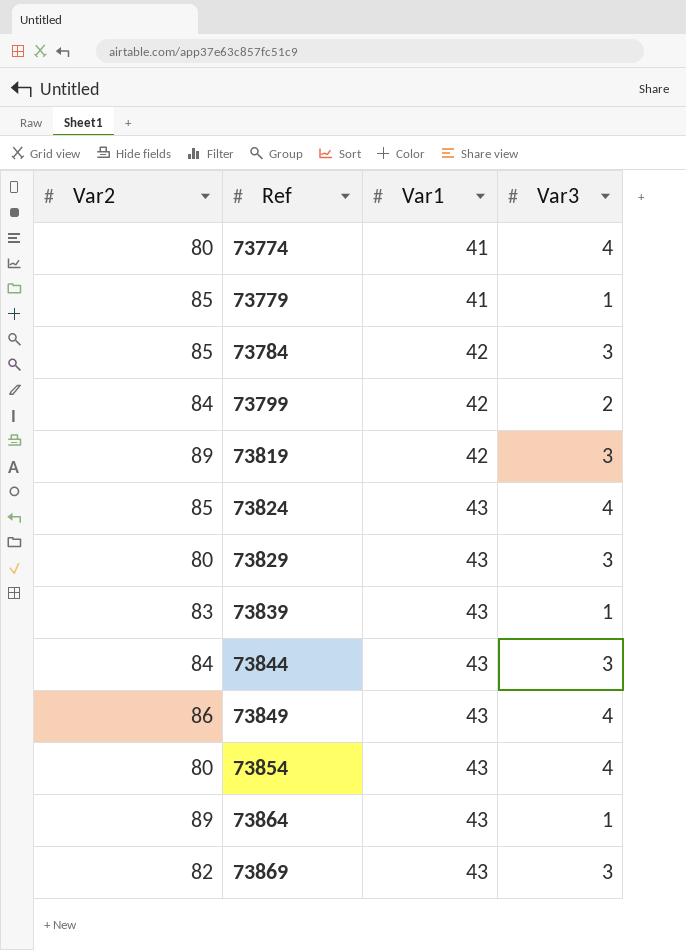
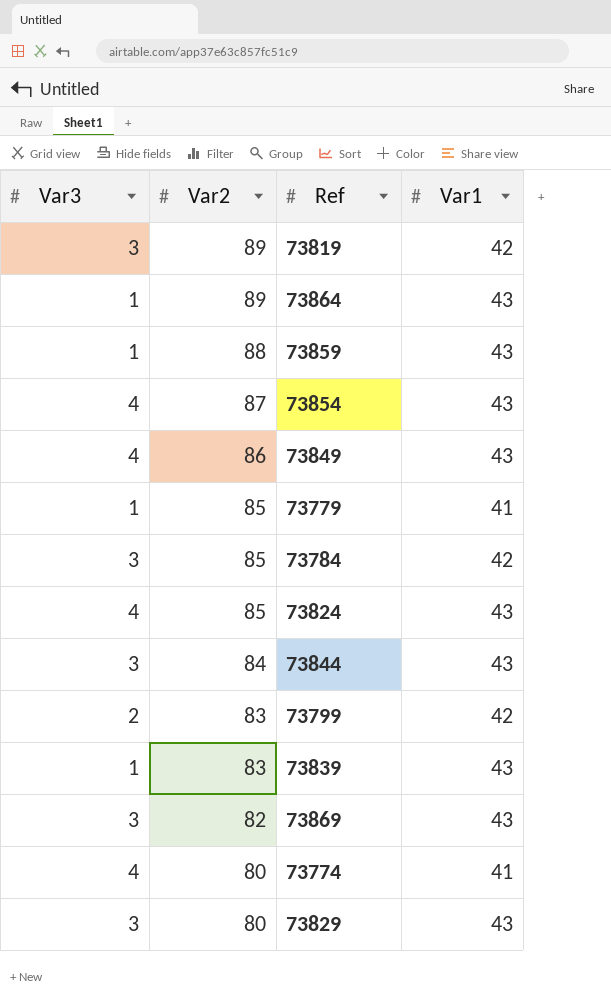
row order: Ref ascending -> Var2 descending
column Var3 | position: 4 -> 1
row 73859: none -> 1 | 88 | 43
73854 | Var2: 80 -> 87
73799 | Var2: 84 -> 83

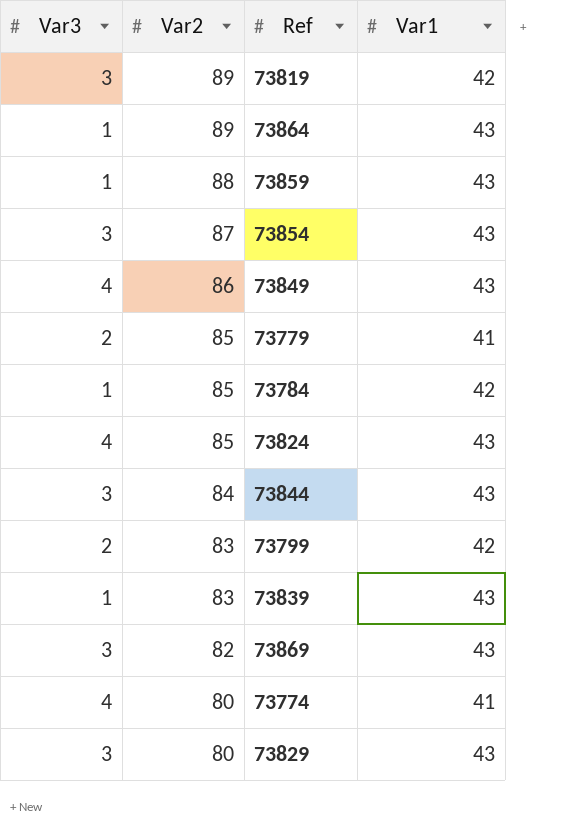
73854 | Var3: 4 -> 3
73779 | Var3: 1 -> 2
73784 | Var3: 3 -> 1

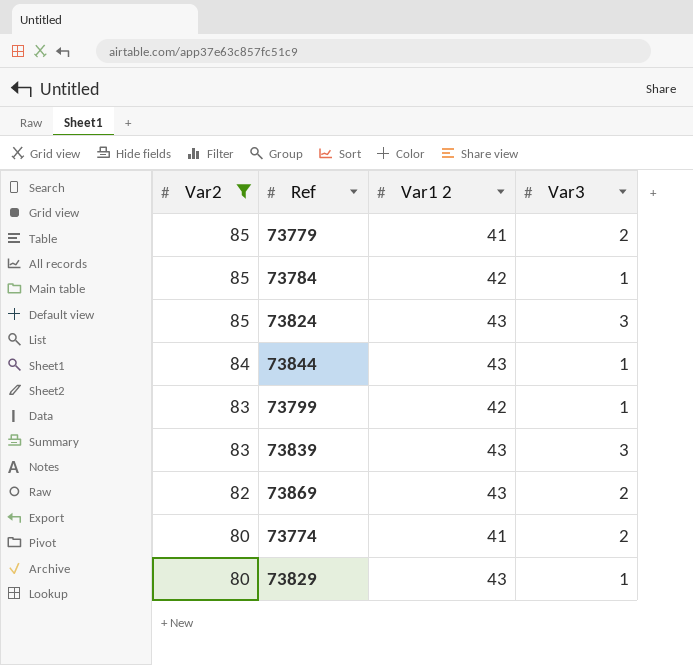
filter: none -> Var2 <= 85
column name: Var1 -> Var1 2
column Var3 | position: 1 -> 4
73824 | Var3: 4 -> 3
73844 | Var3: 3 -> 1
73799 | Var3: 2 -> 1
73839 | Var3: 1 -> 3
73869 | Var3: 3 -> 2
73774 | Var3: 4 -> 2
73829 | Var3: 3 -> 1

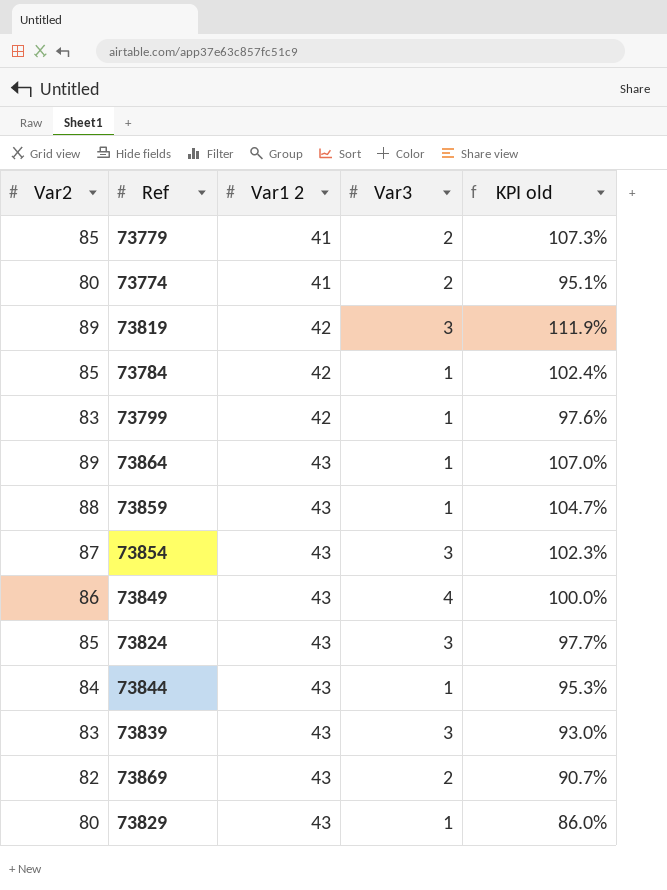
filter: Var2 <= 85 -> none
row order: Var2 descending -> Var1 2 ascending
column KPI old | formula: none -> ([Var2] - [Var1 2]) / [Var1 2]

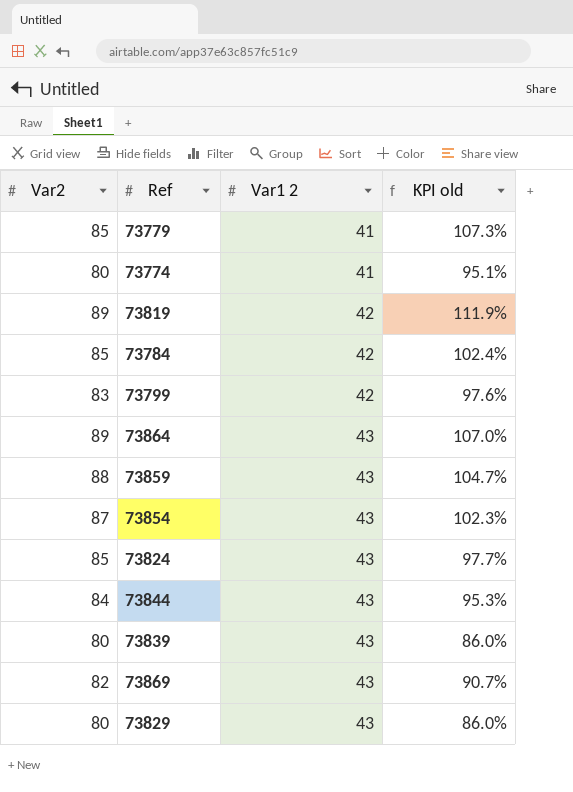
column Var3 | position: 4 -> none
row 73849: 86 | 43 | 4 | 100.0% -> none
73839 | Var2: 83 -> 80
73839 | KPI old: 93.0% -> 86.0%

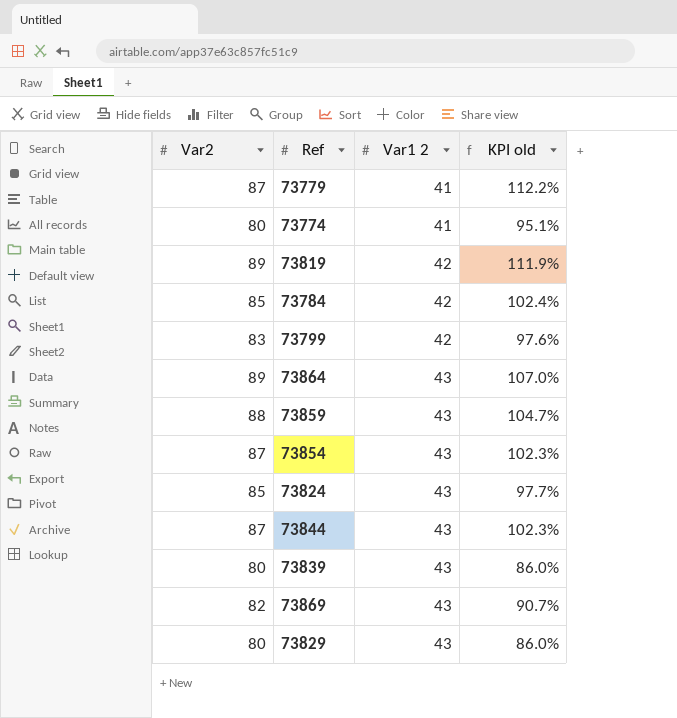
73779 | Var2: 85 -> 87
73779 | KPI old: 107.3% -> 112.2%
73844 | Var2: 84 -> 87
73844 | KPI old: 95.3% -> 102.3%

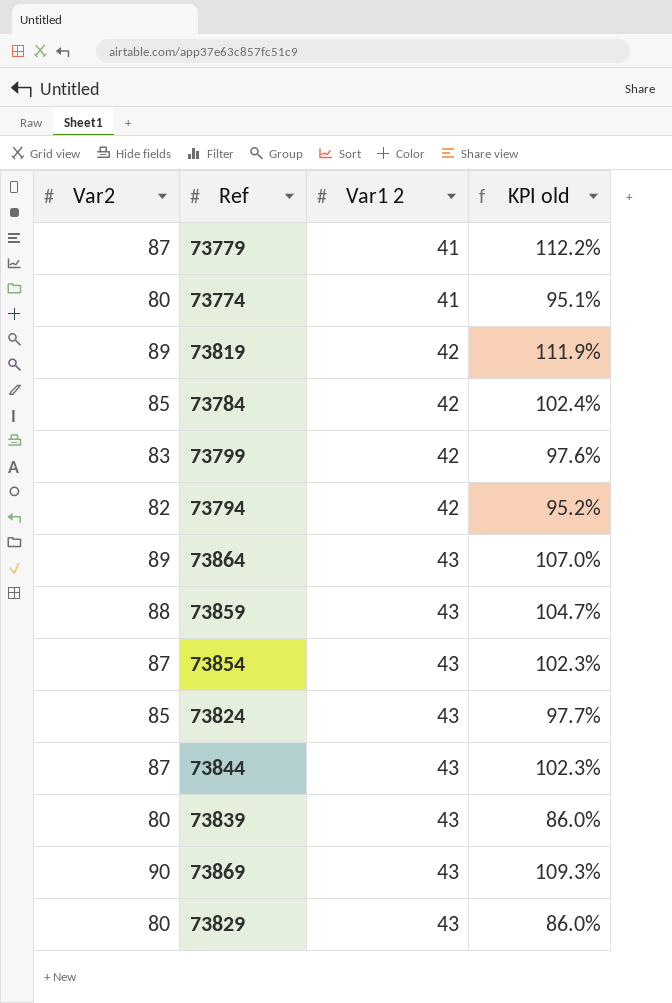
row 73794: none -> 82 | 42 | 95.2%
73869 | Var2: 82 -> 90
73869 | KPI old: 90.7% -> 109.3%

